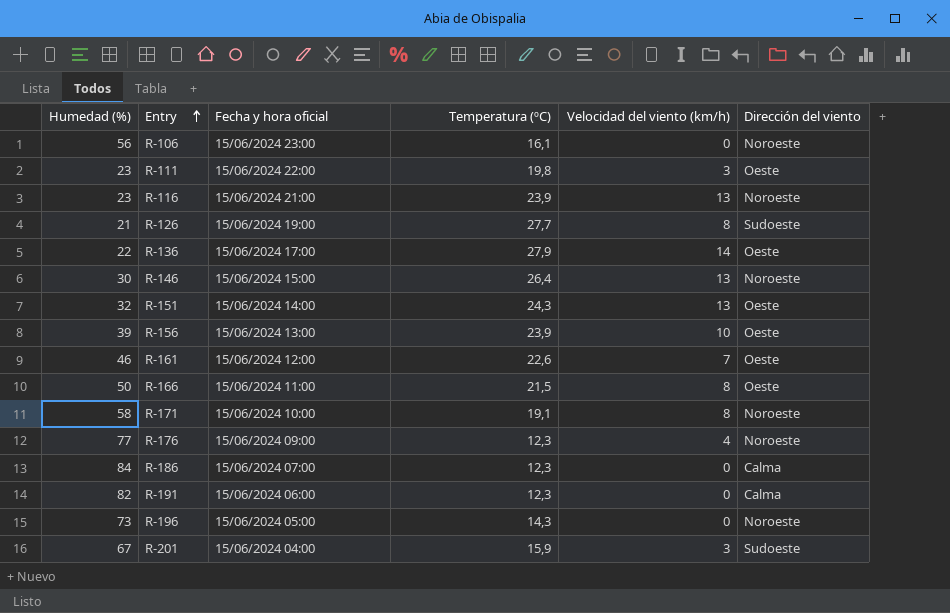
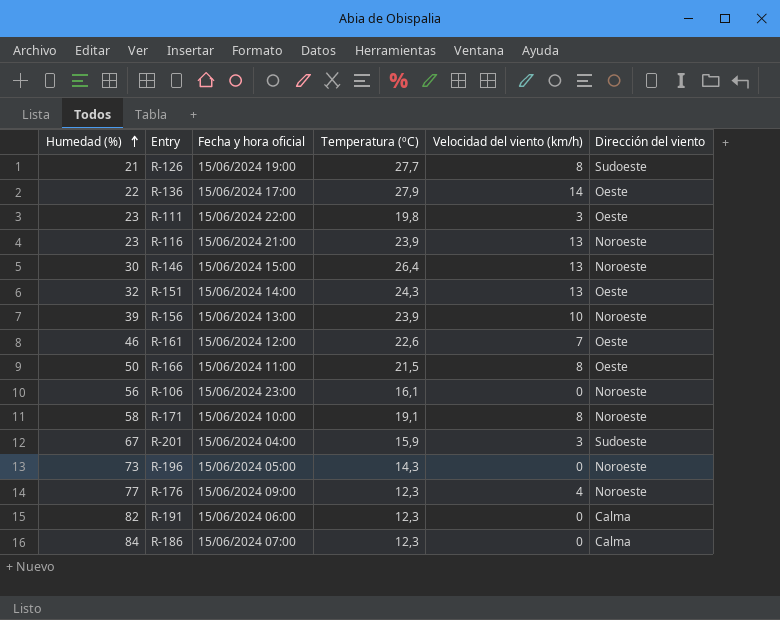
row order: Entry ascending -> Humedad (%) ascending
R-156 | Dirección del viento: Oeste -> Noroeste

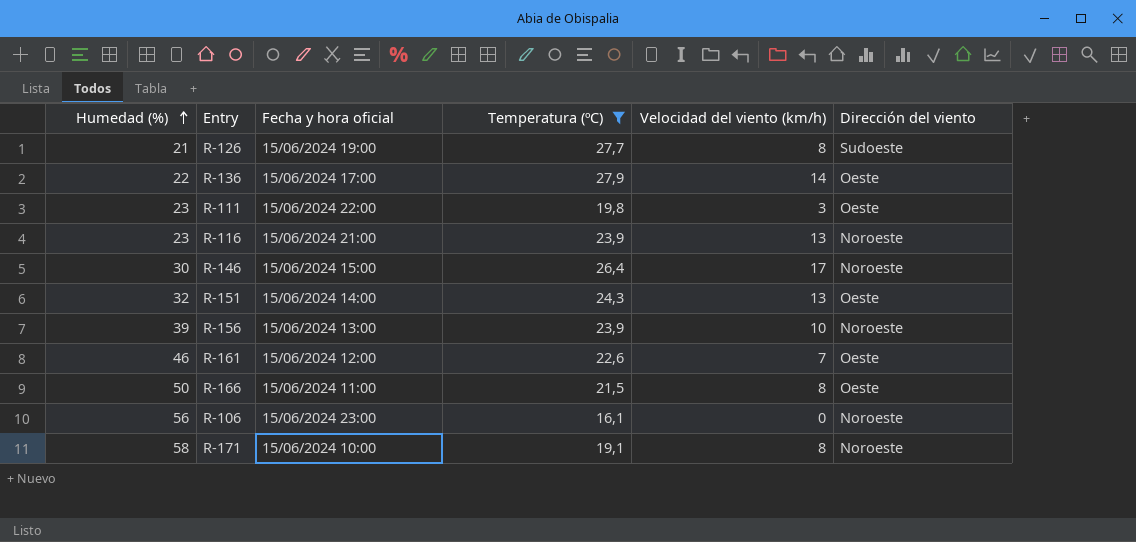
filter: none -> Temperatura (ºC) >= 16,1
R-146 | Velocidad del viento (km/h): 13 -> 17

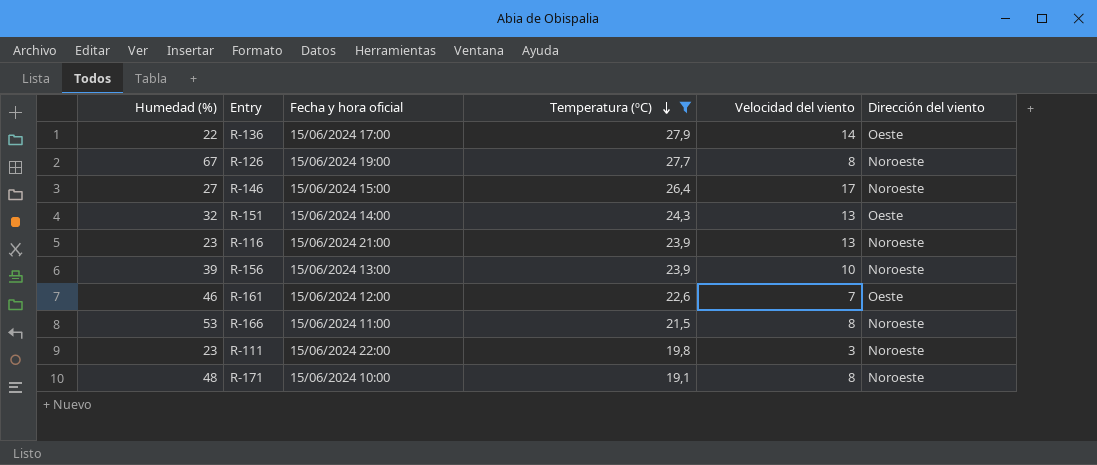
row order: Humedad (%) ascending -> Temperatura (ºC) descending
column name: Velocidad del viento (km/h) -> Velocidad del viento
row R-106: 56 | 15/06/2024 23:00 | 16,1 | 0 | Noroeste -> none
R-126 | Humedad (%): 21 -> 67
R-126 | Dirección del viento: Sudoeste -> Noroeste
R-146 | Humedad (%): 30 -> 27
R-166 | Humedad (%): 50 -> 53
R-166 | Dirección del viento: Oeste -> Noroeste
R-111 | Dirección del viento: Oeste -> Noroeste
R-171 | Humedad (%): 58 -> 48

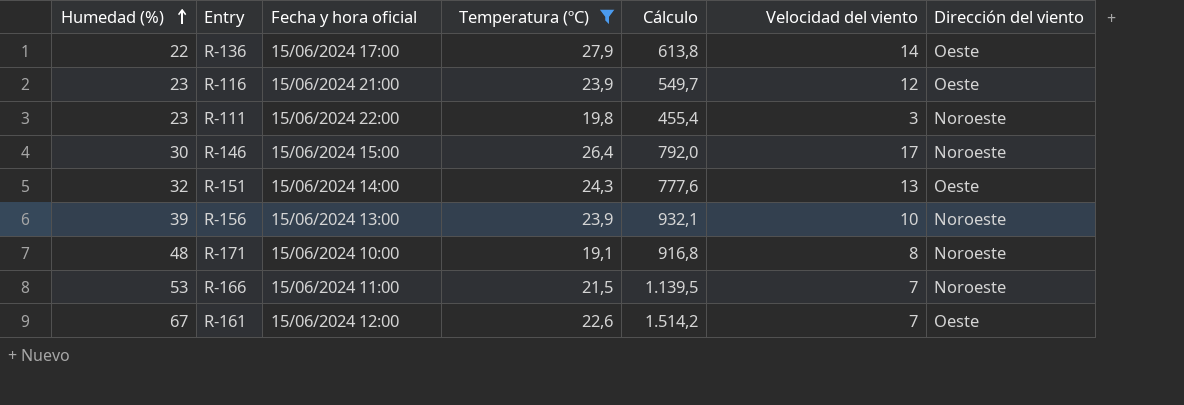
row order: Temperatura (ºC) descending -> Humedad (%) ascending
column Cálculo | formula: none -> [Humedad (%)] * [Temperatura (ºC)]
row R-126: 67 | 15/06/2024 19:00 | 27,7 | 8 | Noroeste -> none
R-116 | Velocidad del viento: 13 -> 12
R-116 | Dirección del viento: Noroeste -> Oeste
R-146 | Humedad (%): 27 -> 30
R-166 | Velocidad del viento: 8 -> 7
R-161 | Humedad (%): 46 -> 67

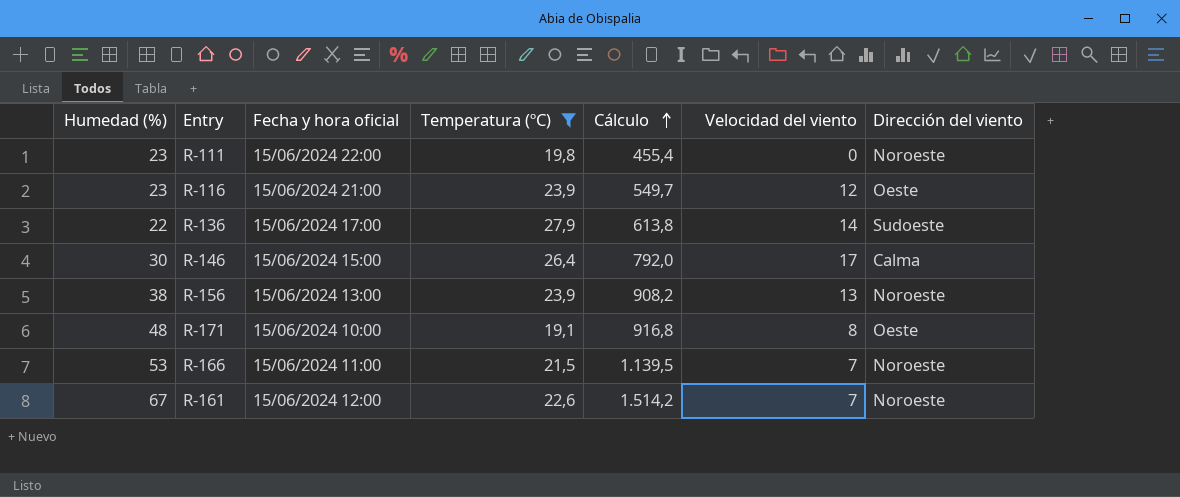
row order: Humedad (%) ascending -> Cálculo ascending
row R-151: 32 | 15/06/2024 14:00 | 24,3 | 777,6 | 13 | Oeste -> none
R-111 | Velocidad del viento: 3 -> 0
R-136 | Dirección del viento: Oeste -> Sudoeste
R-146 | Dirección del viento: Noroeste -> Calma
R-156 | Humedad (%): 39 -> 38
R-156 | Cálculo: 932,1 -> 908,2
R-156 | Velocidad del viento: 10 -> 13
R-171 | Dirección del viento: Noroeste -> Oeste
R-161 | Dirección del viento: Oeste -> Noroeste

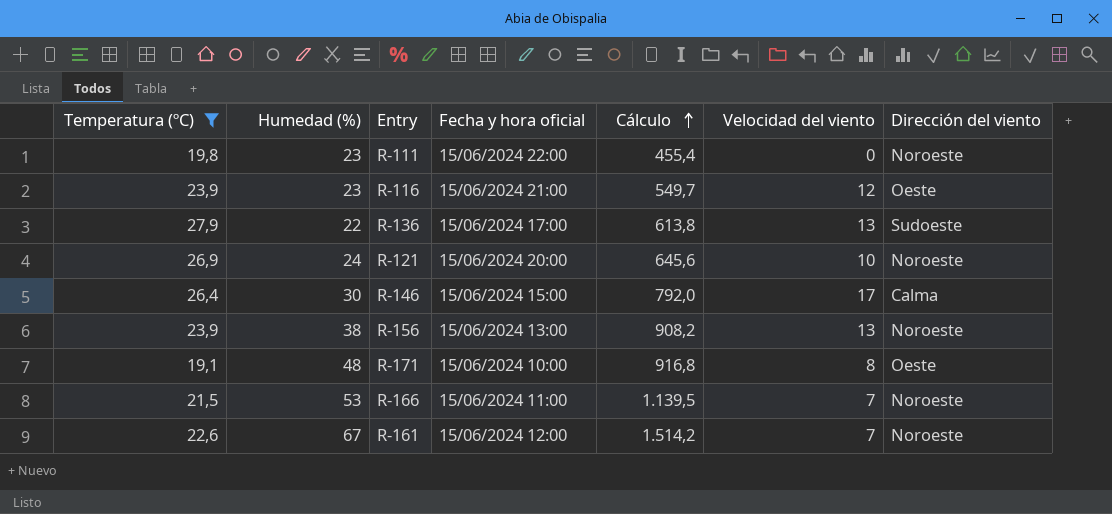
column Temperatura (ºC) | position: 4 -> 1
R-136 | Velocidad del viento: 14 -> 13
row R-121: none -> 26,9 | 24 | 15/06/2024 20:00 | 645,6 | 10 | Noroeste

